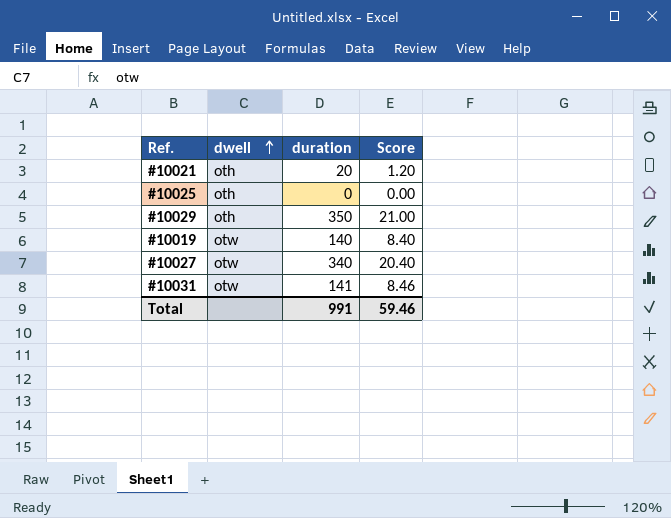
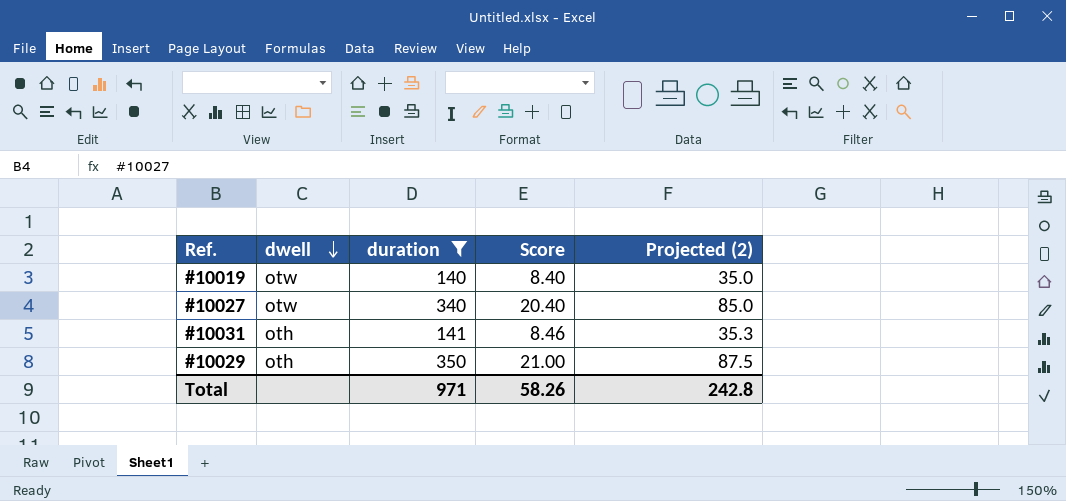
filter: none -> duration >= 140
row order: dwell ascending -> dwell descending
column Projected (2) | formula: none -> [duration] * 0.25
#10031 | dwell: otw -> oth
Total | duration: 991 -> 971
Total | Score: 59.46 -> 58.26

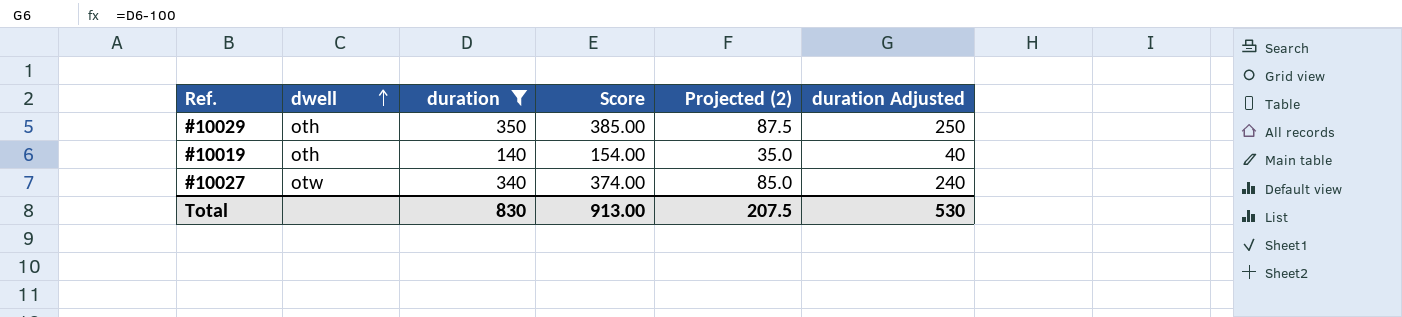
row order: dwell descending -> dwell ascending
column Score | formula: [duration] * 0.06 -> [duration] * 1.1
column duration Adjusted | formula: none -> [duration] - 100
row #10031: oth | 141 | 8.46 | 35.3 -> none
#10019 | dwell: otw -> oth
Total | duration: 971 -> 830
Total | Score: 58.26 -> 913.00
Total | Projected (2): 242.8 -> 207.5

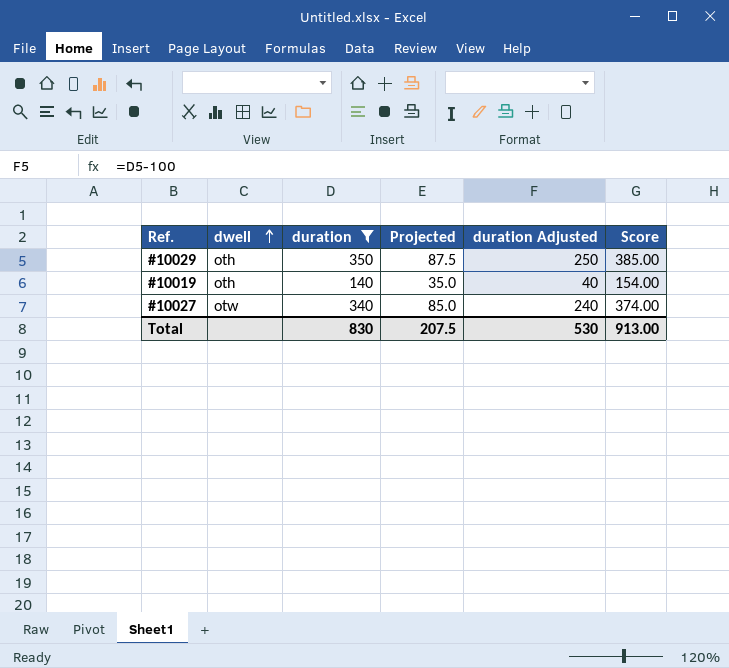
column name: Projected (2) -> Projected
column Score | position: 4 -> 6

